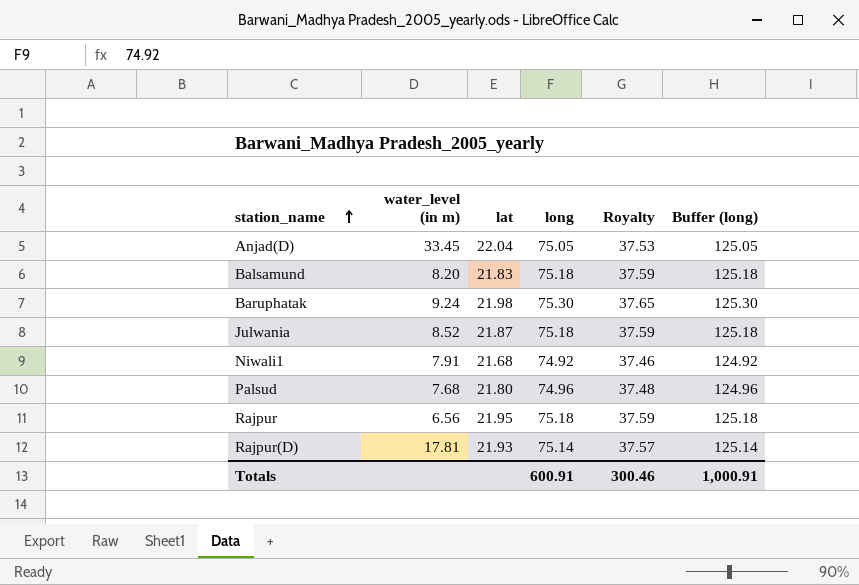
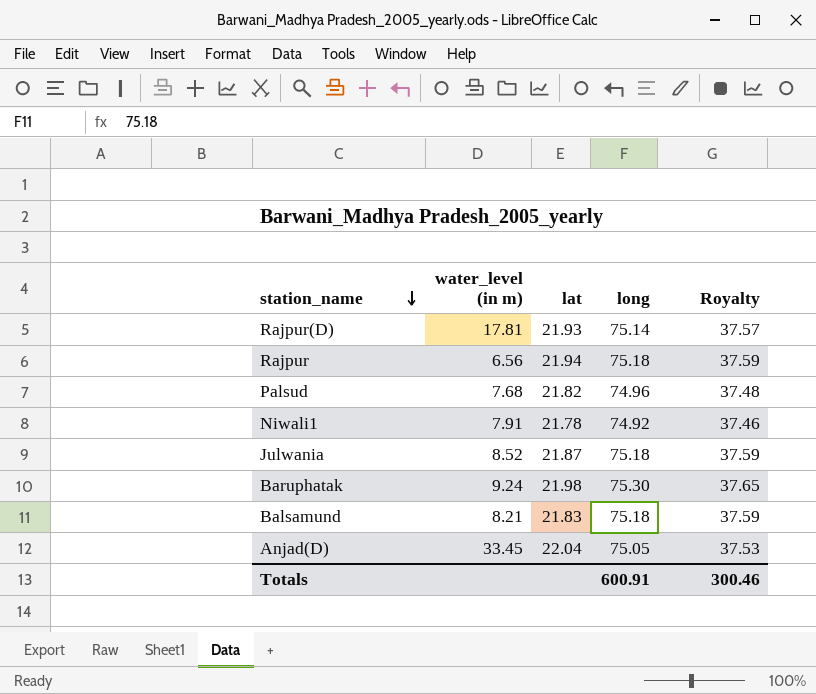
row order: station_name ascending -> station_name descending
column Buffer (long) | formula: [long] + 50 -> none
Rajpur | lat: 21.95 -> 21.94
Palsud | lat: 21.80 -> 21.82
Niwali1 | lat: 21.68 -> 21.78
Balsamund | water_level (in m): 8.20 -> 8.21

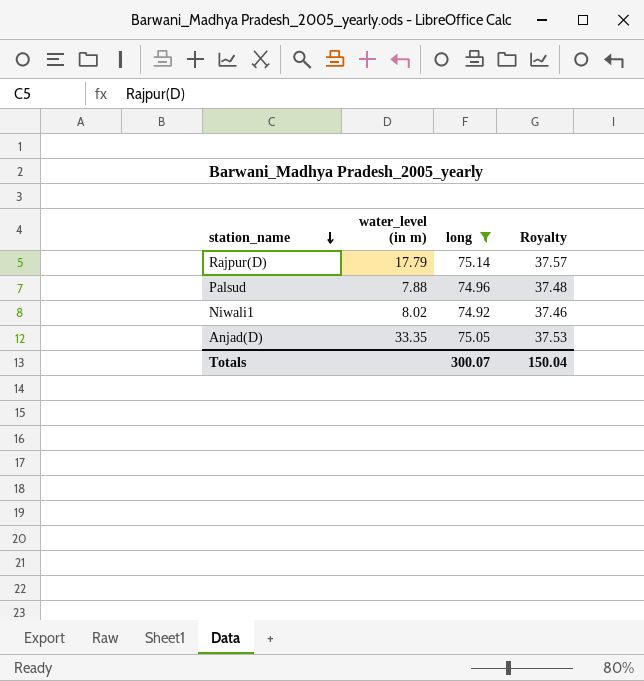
filter: none -> long <= 75.14
column lat | position: 3 -> none
Rajpur(D) | water_level (in m): 17.81 -> 17.79
Palsud | water_level (in m): 7.68 -> 7.88
Niwali1 | water_level (in m): 7.91 -> 8.02
Anjad(D) | water_level (in m): 33.45 -> 33.35
Totals | long: 600.91 -> 300.07
Totals | Royalty: 300.46 -> 150.04

